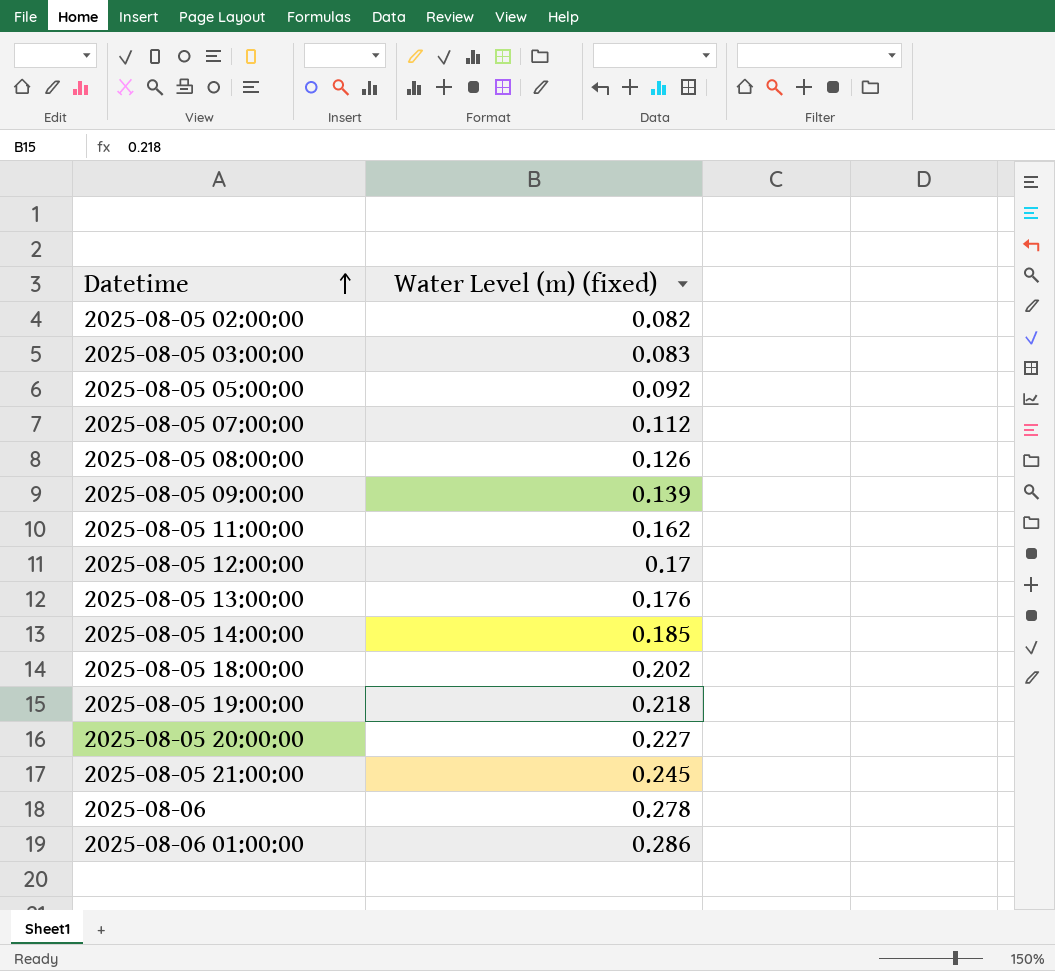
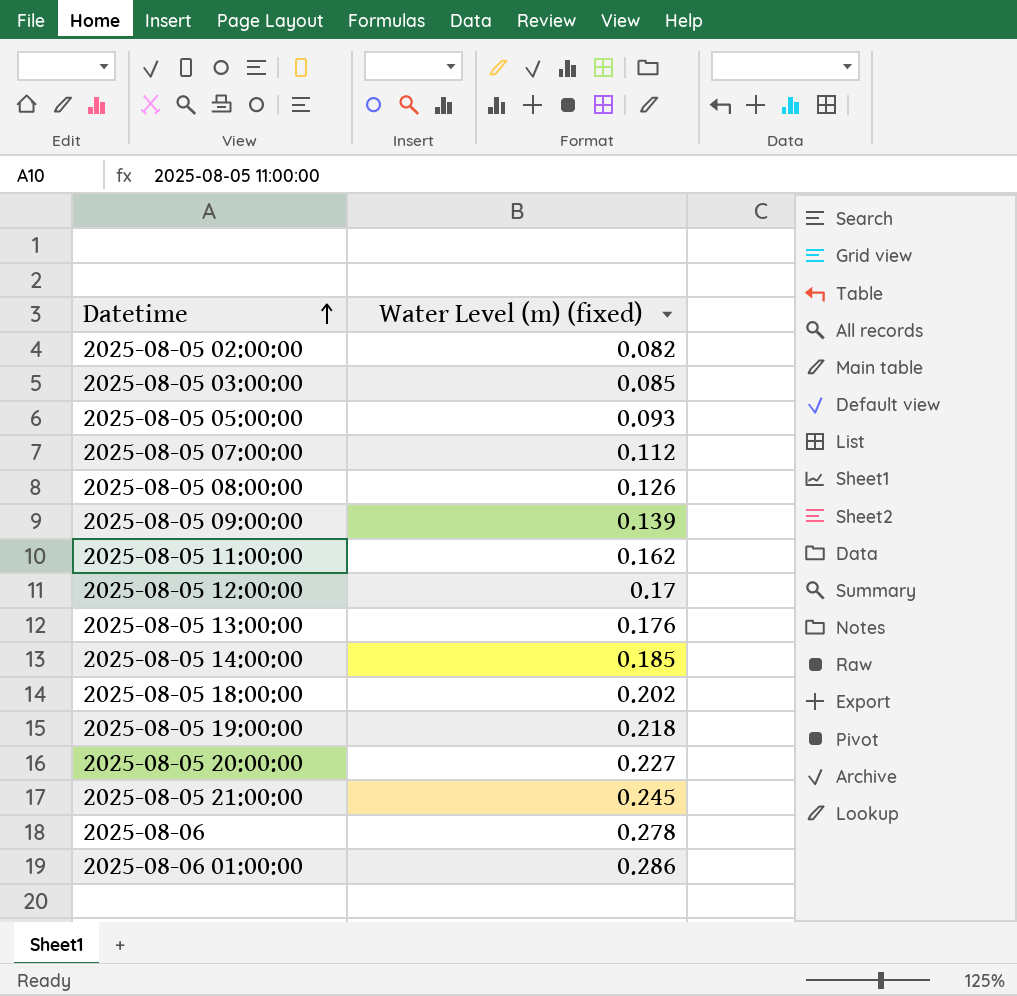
2025-08-05 03:00:00 | Water Level (m) (fixed): 0.083 -> 0.085
2025-08-05 05:00:00 | Water Level (m) (fixed): 0.092 -> 0.093

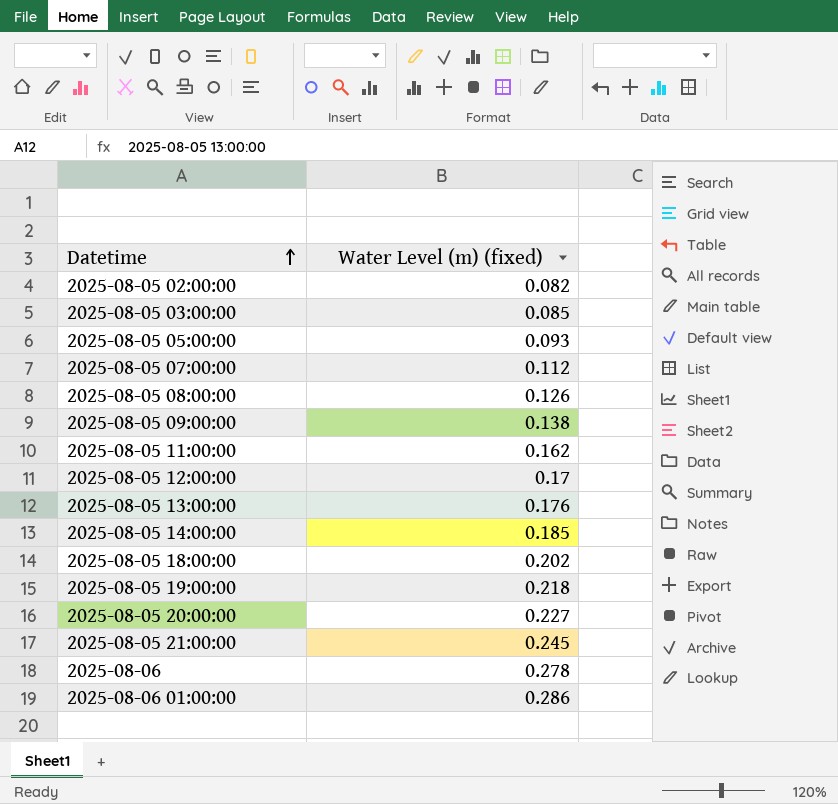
2025-08-05 09:00:00 | Water Level (m) (fixed): 0.139 -> 0.138

